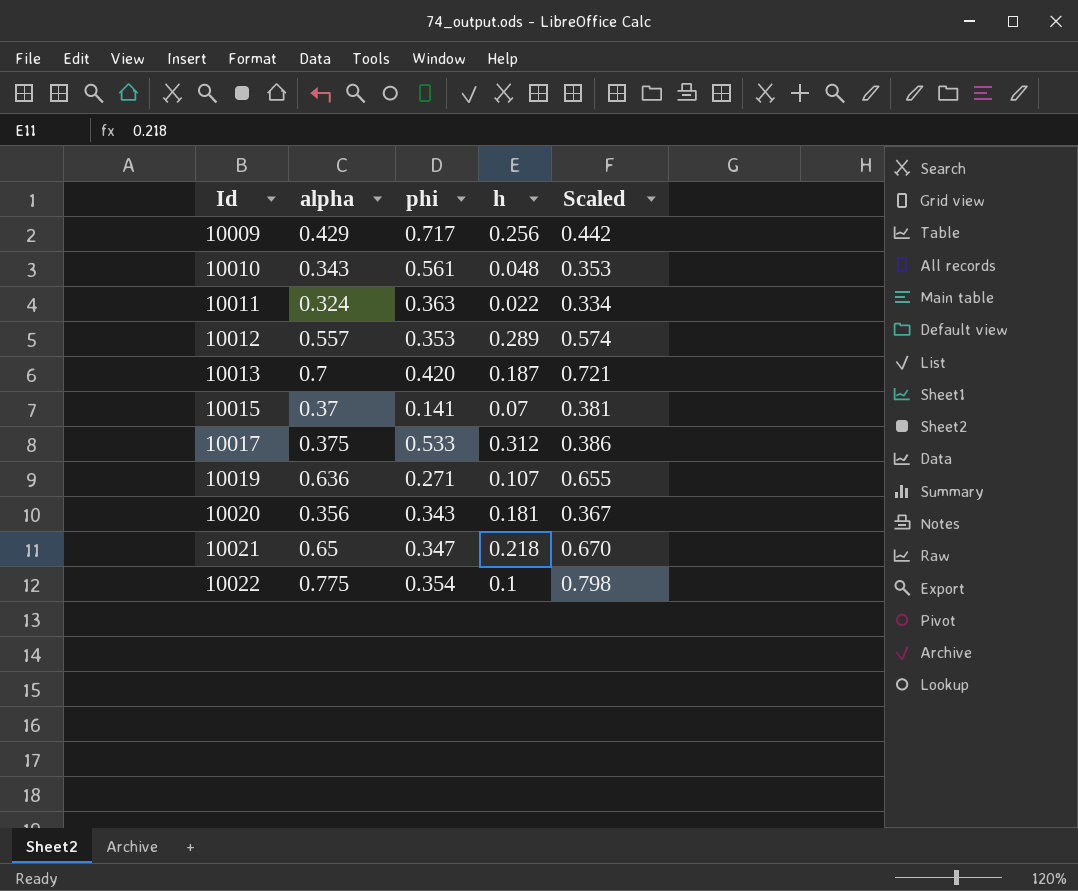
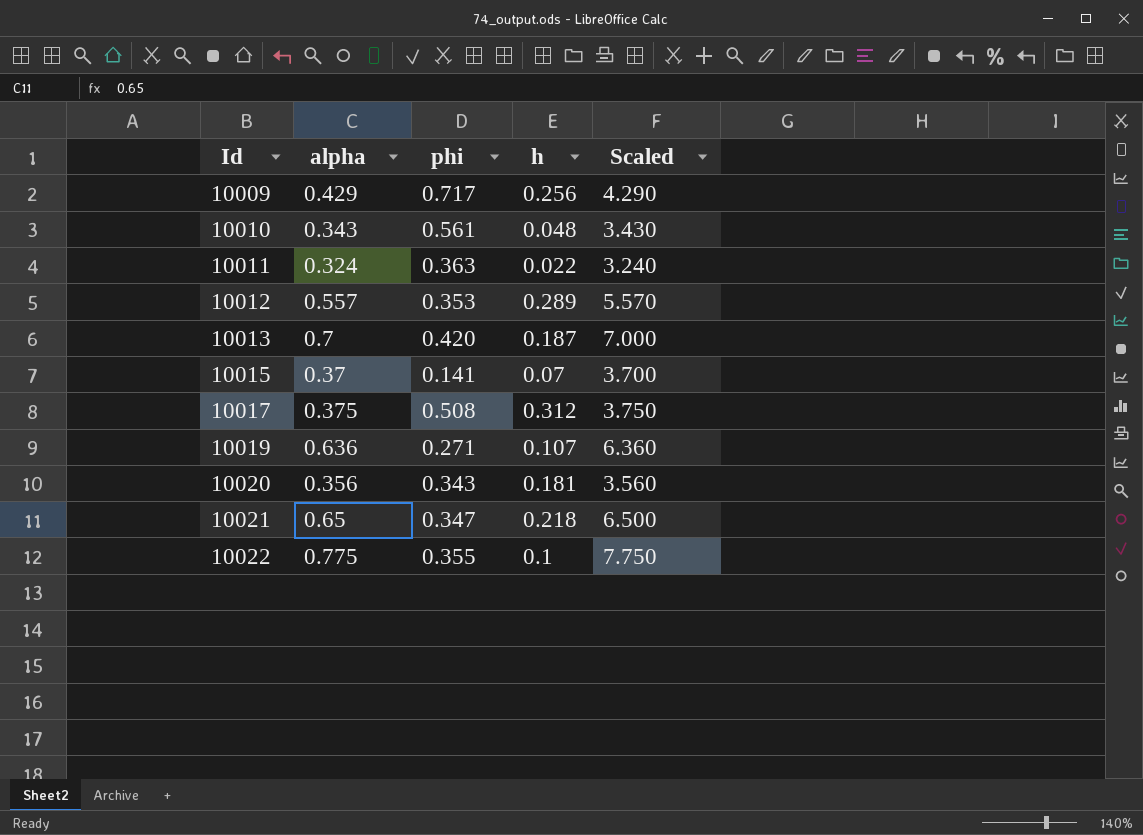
column Scaled | formula: [alpha] * 1.03 -> [alpha] * 10
10017 | phi: 0.533 -> 0.508
10022 | phi: 0.354 -> 0.355

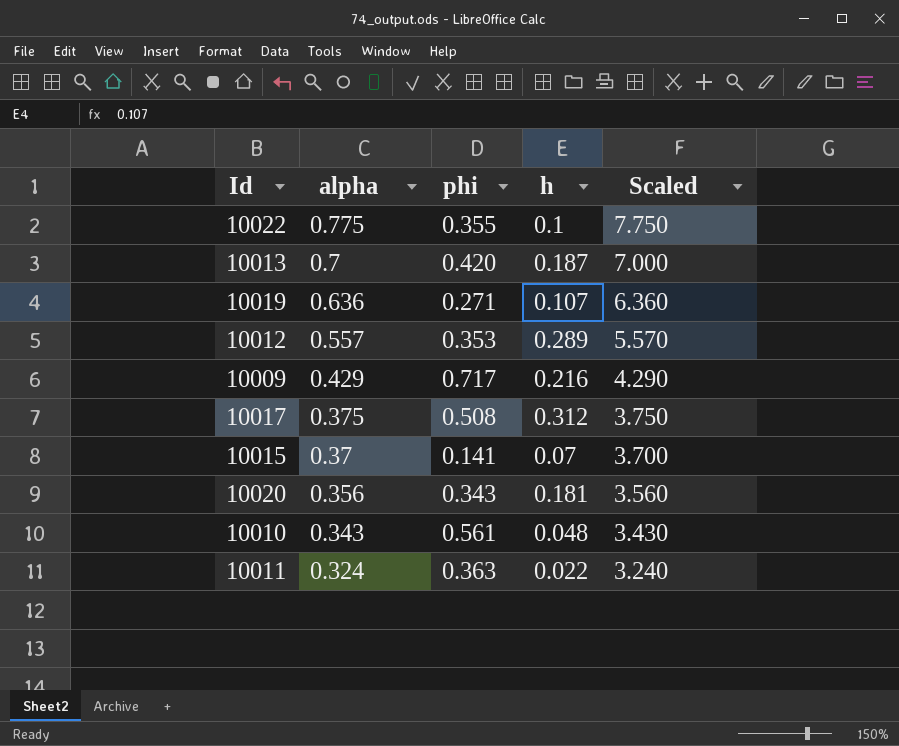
row order: Id ascending -> alpha descending
row 10021: 0.65 | 0.347 | 0.218 | 6.500 -> none
10009 | h: 0.256 -> 0.216

